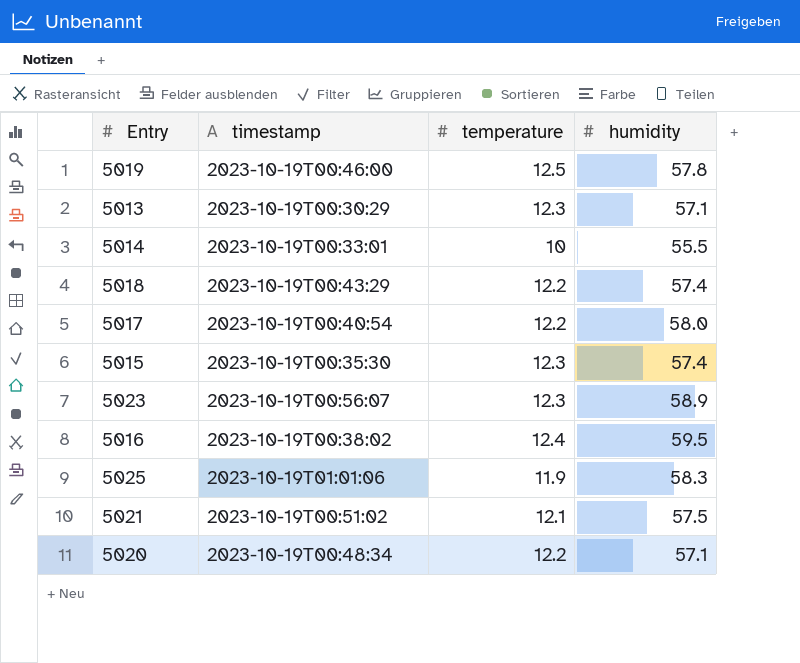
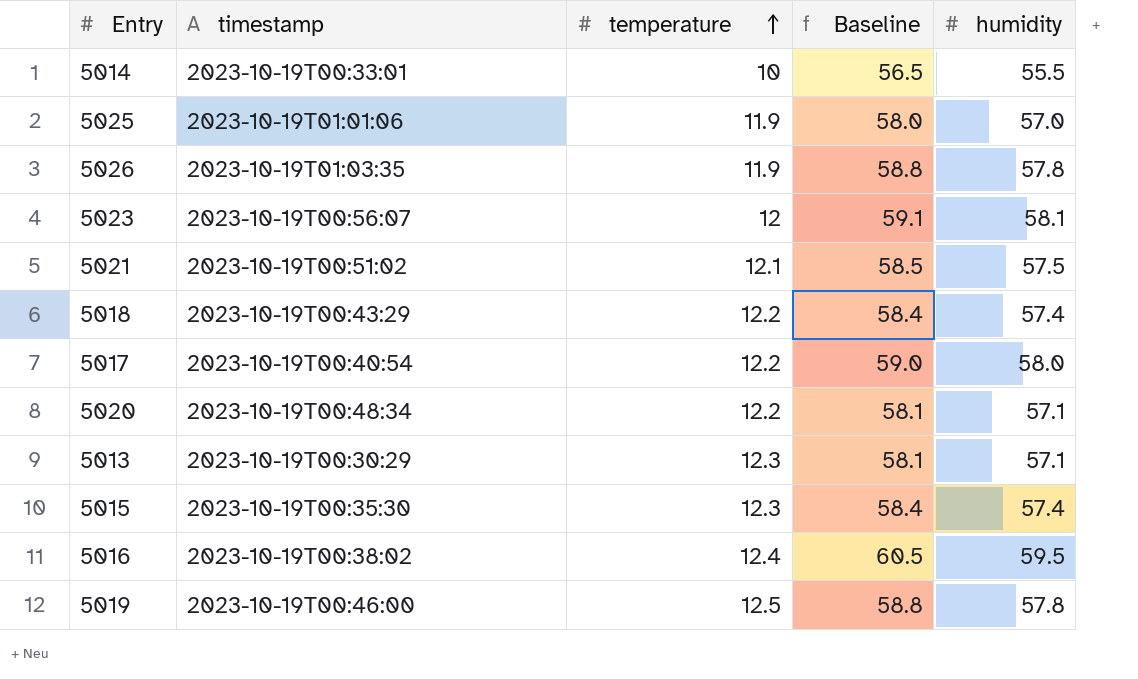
row order: none -> temperature ascending
column Baseline | formula: none -> [humidity] + 1
5025 | humidity: 58.3 -> 57.0
row 5026: none -> 2023-10-19T01:03:35 | 11.9 | 58.8 | 57.8
5023 | temperature: 12.3 -> 12
5023 | humidity: 58.9 -> 58.1

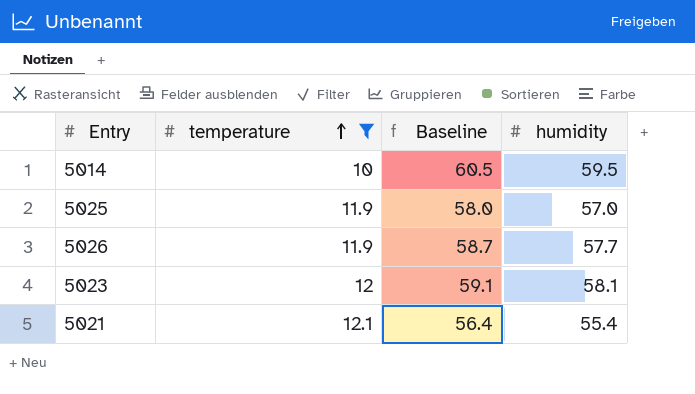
filter: none -> temperature <= 12.1
column timestamp | position: 2 -> none
5014 | Baseline: 56.5 -> 60.5
5014 | humidity: 55.5 -> 59.5
5026 | Baseline: 58.8 -> 58.7
5026 | humidity: 57.8 -> 57.7
5021 | Baseline: 58.5 -> 56.4
5021 | humidity: 57.5 -> 55.4

